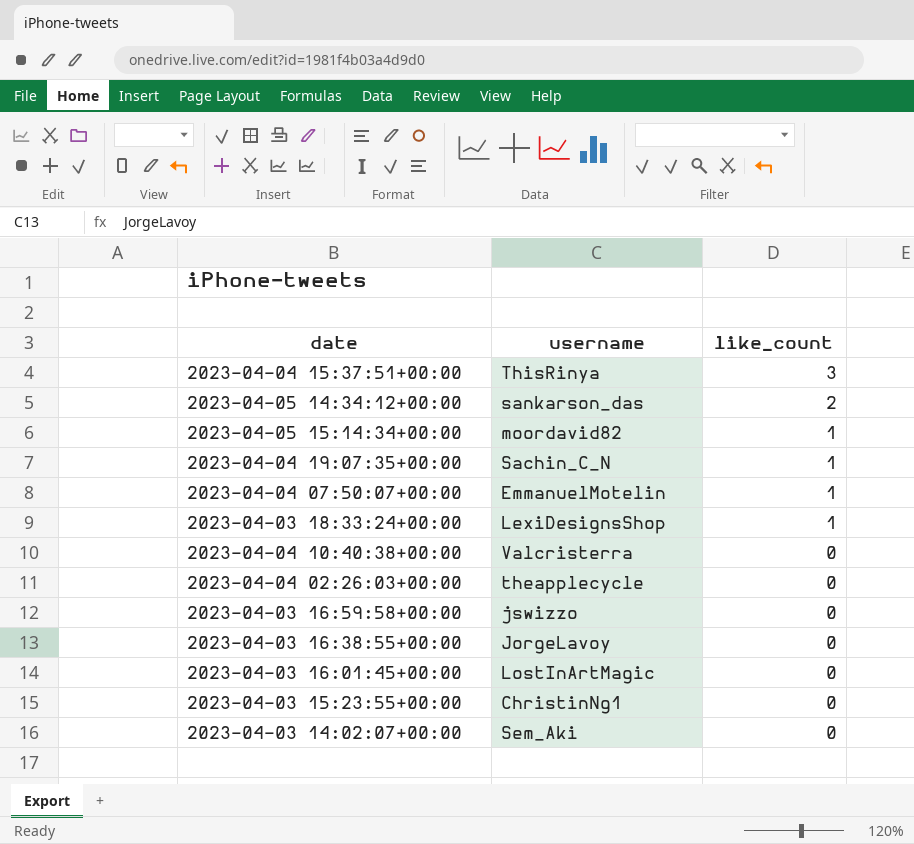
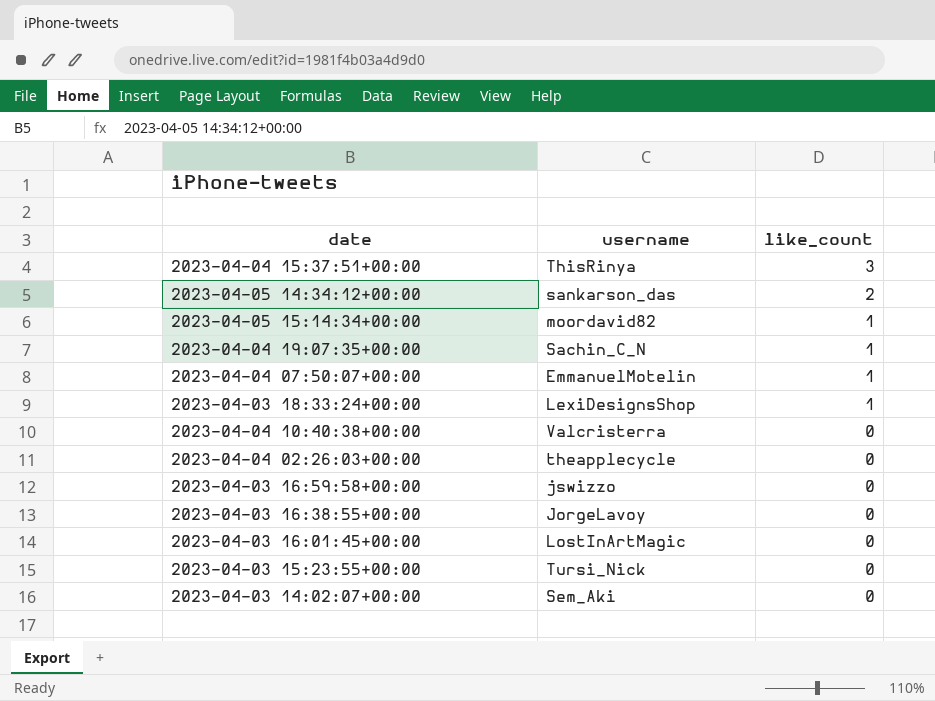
2023-04-03 15:23:55+00:00 | username: ChristinNg1 -> Tursi_Nick

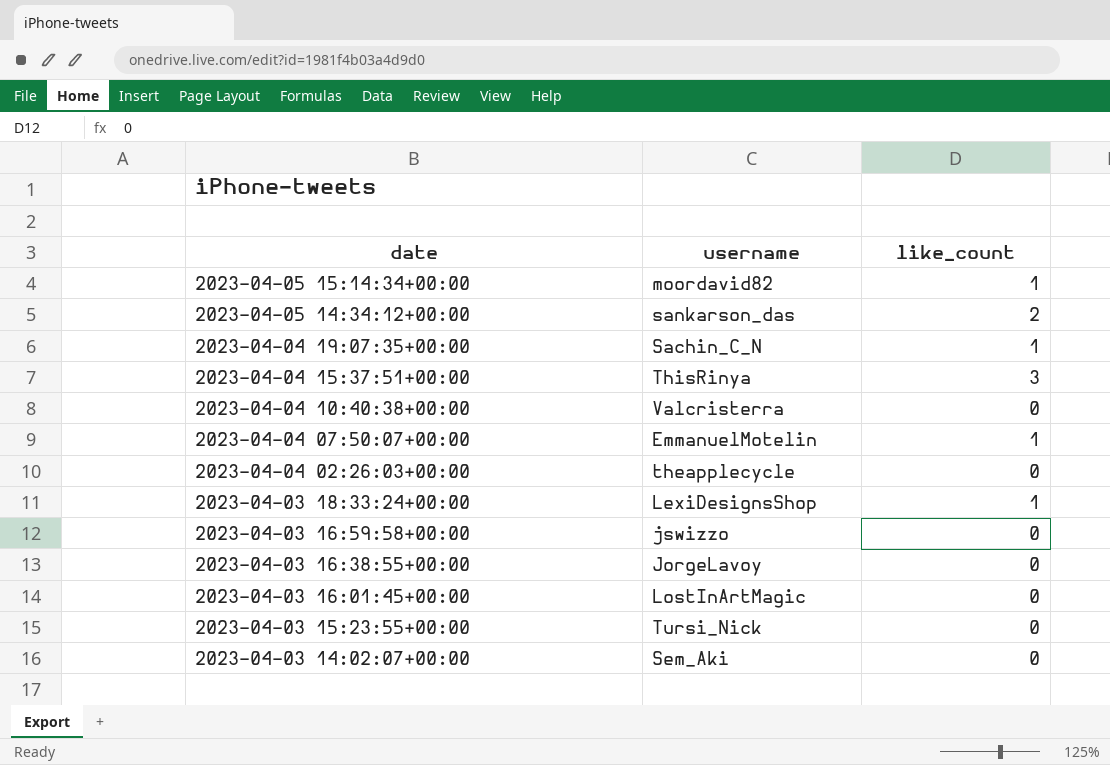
row order: like_count descending -> date descending

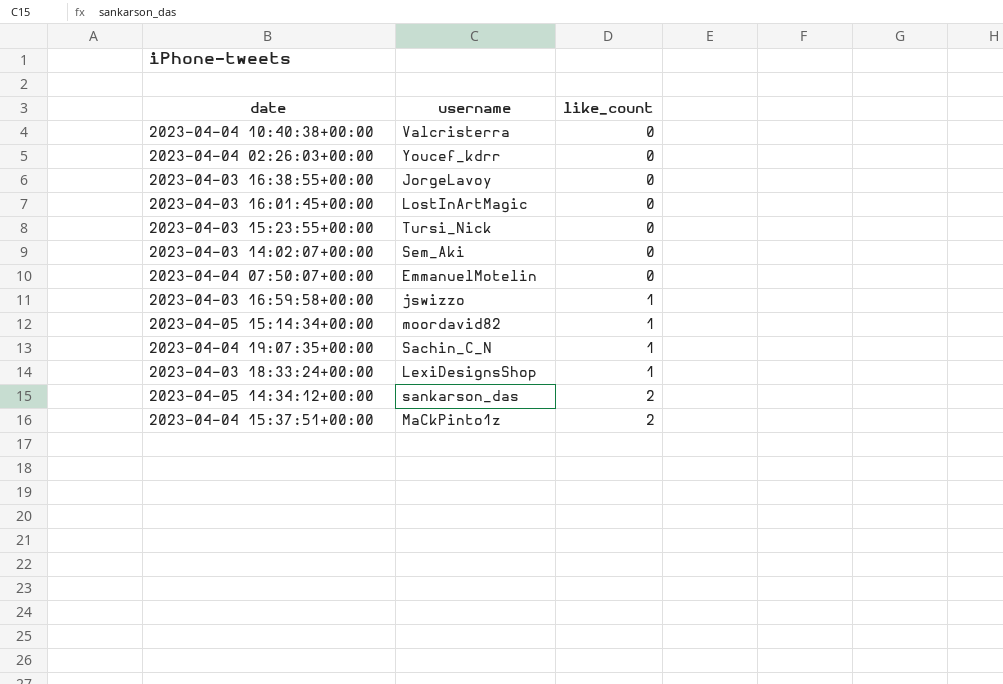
row order: date descending -> like_count ascending
2023-04-04 02:26:03+00:00 | username: theapplecycle -> Youcef_kdrr
2023-04-04 07:50:07+00:00 | like_count: 1 -> 0
2023-04-03 16:59:58+00:00 | like_count: 0 -> 1
2023-04-04 15:37:51+00:00 | username: ThisRinya -> MaCkPinto1z
2023-04-04 15:37:51+00:00 | like_count: 3 -> 2

